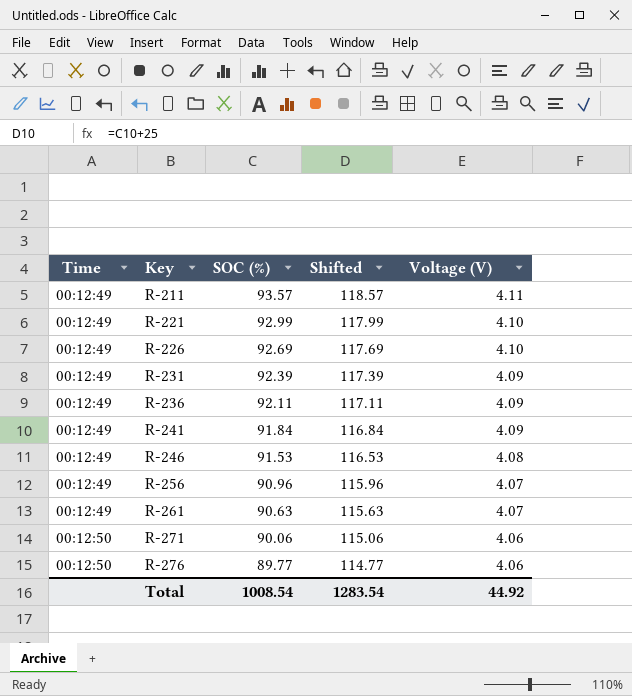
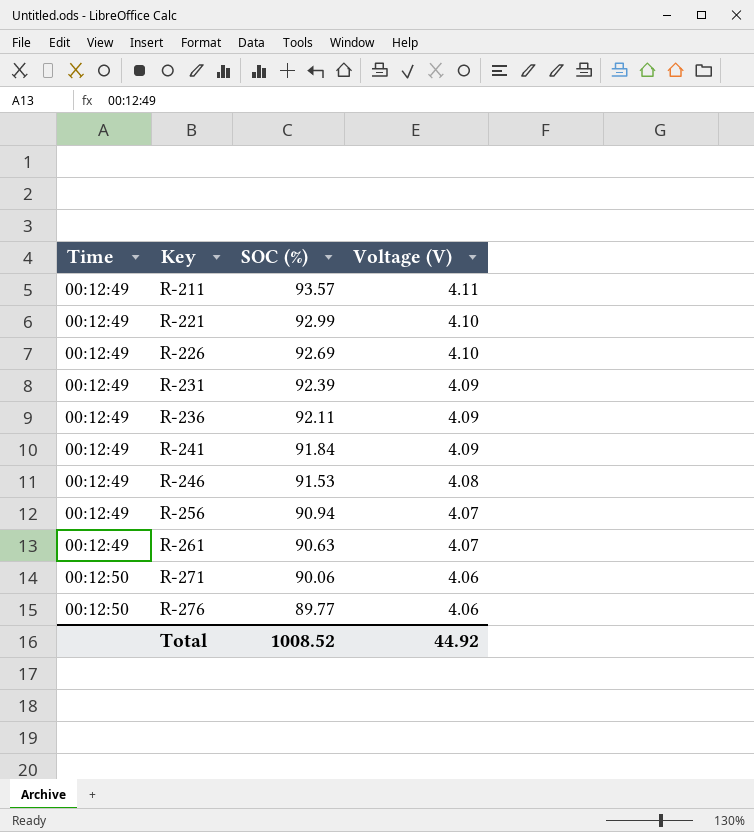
column Shifted | formula: [SOC (%)] + 25 -> none
R-256 | SOC (%): 90.96 -> 90.94
Total | SOC (%): 1008.54 -> 1008.52

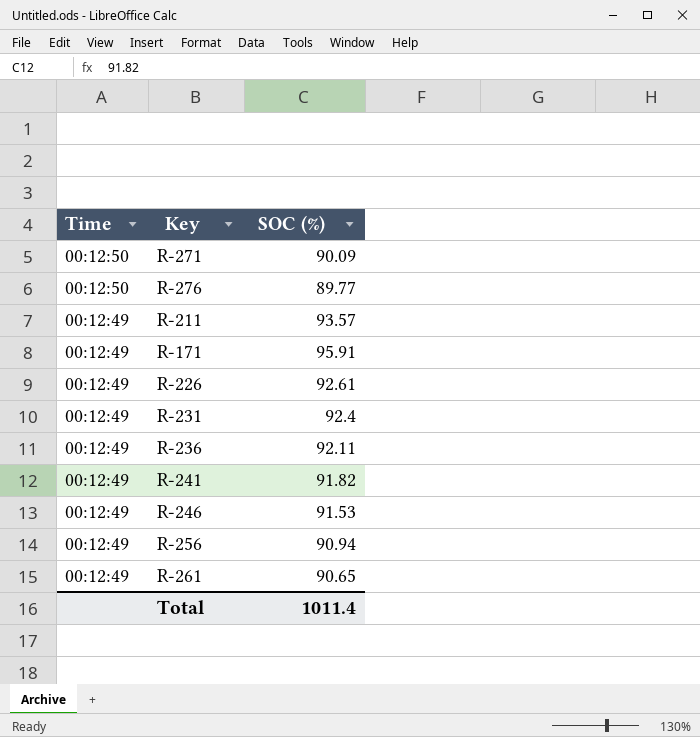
row order: Time ascending -> Time descending
column Voltage (V) | position: 4 -> none
row R-221: 00:12:49 | 92.99 | 4.10 -> none
R-271 | SOC (%): 90.06 -> 90.09
row R-171: none -> 00:12:49 | 95.91
R-226 | SOC (%): 92.69 -> 92.61
R-231 | SOC (%): 92.39 -> 92.4
R-241 | SOC (%): 91.84 -> 91.82
R-261 | SOC (%): 90.63 -> 90.65
Total | SOC (%): 1008.52 -> 1011.4

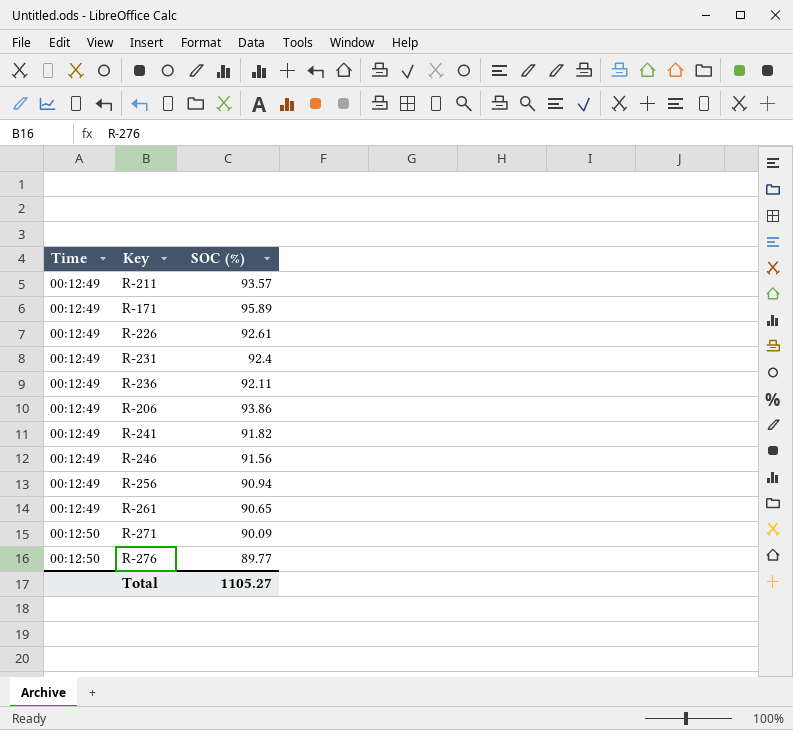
row order: Time descending -> Time ascending
R-171 | SOC (%): 95.91 -> 95.89
row R-206: none -> 00:12:49 | 93.86
R-246 | SOC (%): 91.53 -> 91.56
Total | SOC (%): 1011.4 -> 1105.27

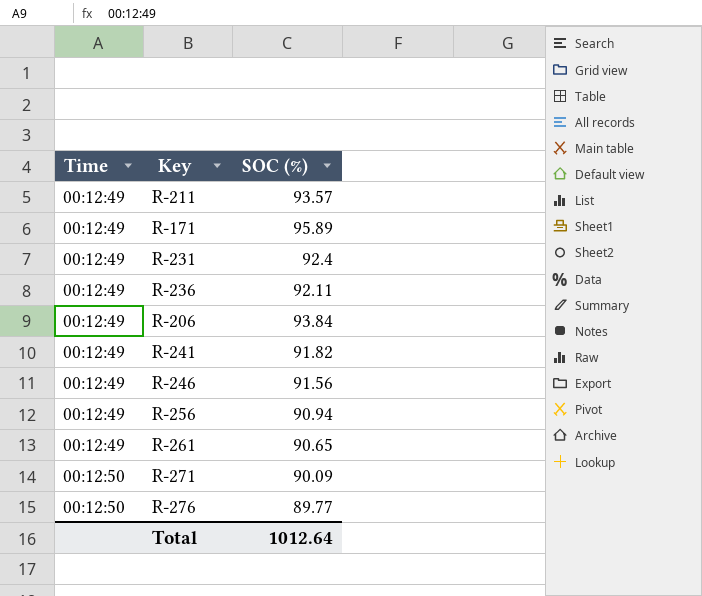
row R-226: 00:12:49 | 92.61 -> none
R-206 | SOC (%): 93.86 -> 93.84
Total | SOC (%): 1105.27 -> 1012.64

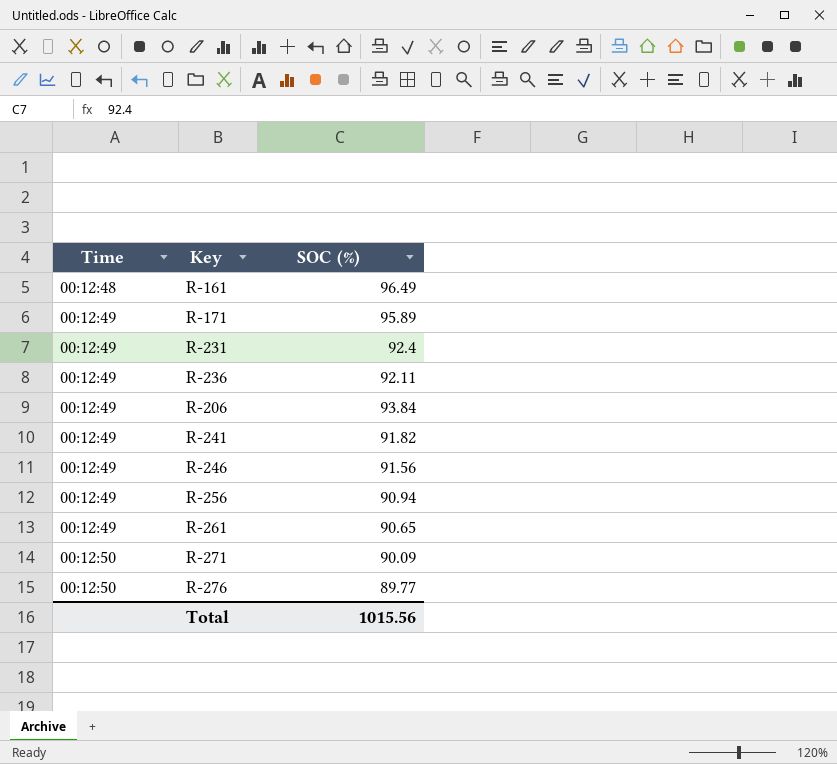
row R-211: 00:12:49 | 93.57 -> none
row R-161: none -> 00:12:48 | 96.49
Total | SOC (%): 1012.64 -> 1015.56

